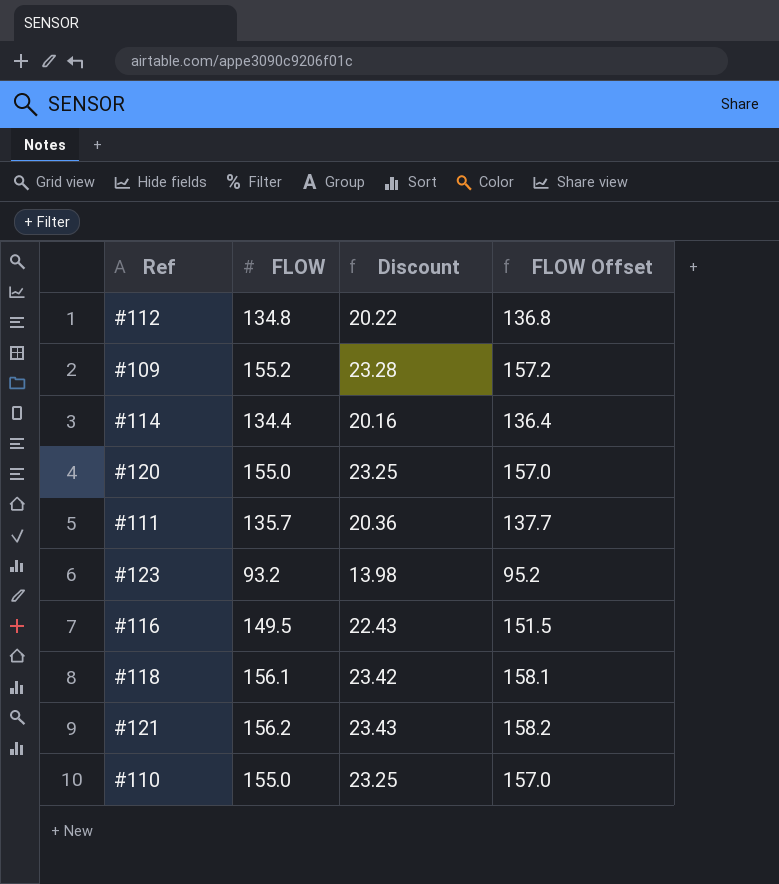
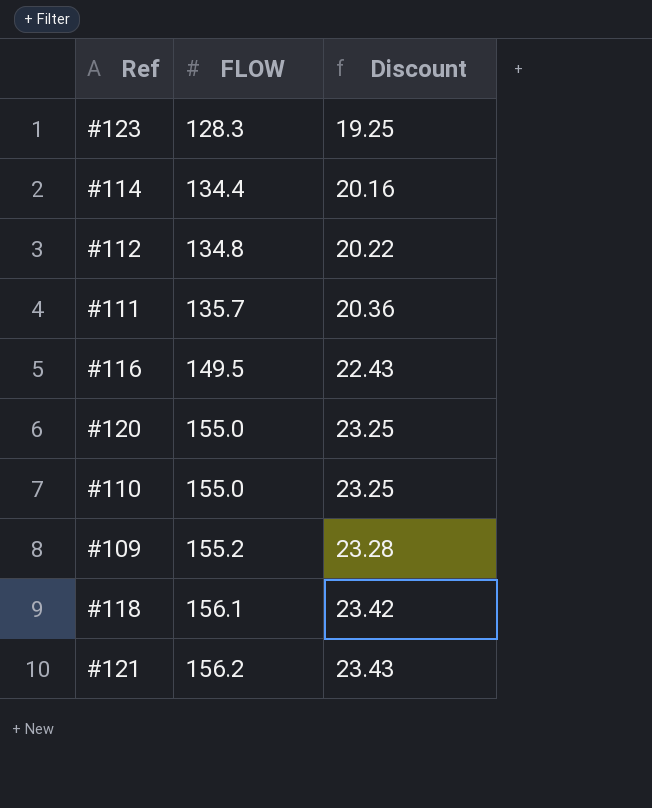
row order: none -> FLOW ascending
column FLOW Offset | formula: [FLOW] + 2 -> none
#123 | FLOW: 93.2 -> 128.3
#123 | Discount: 13.98 -> 19.25

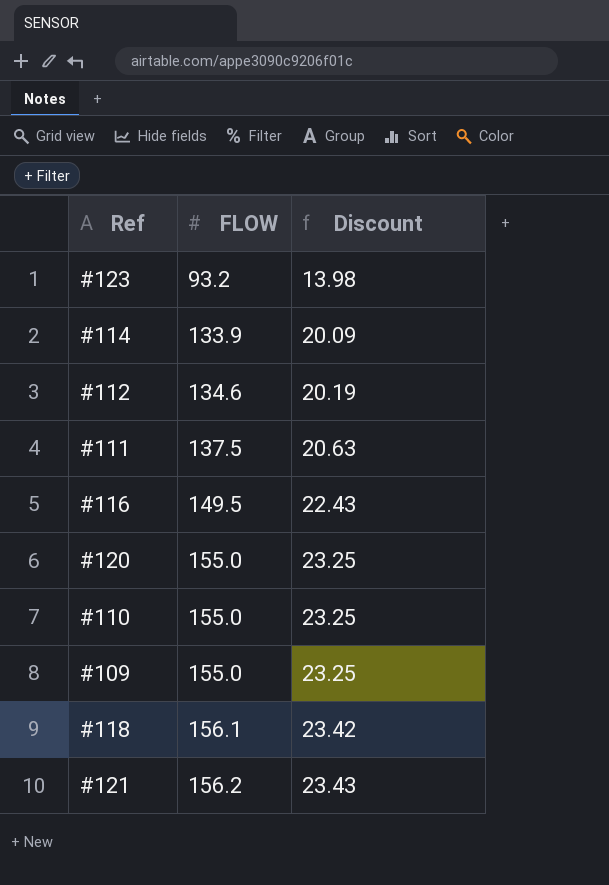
#123 | FLOW: 128.3 -> 93.2
#123 | Discount: 19.25 -> 13.98
#114 | FLOW: 134.4 -> 133.9
#114 | Discount: 20.16 -> 20.09
#112 | FLOW: 134.8 -> 134.6
#112 | Discount: 20.22 -> 20.19
#111 | FLOW: 135.7 -> 137.5
#111 | Discount: 20.36 -> 20.63
#109 | FLOW: 155.2 -> 155.0
#109 | Discount: 23.28 -> 23.25

